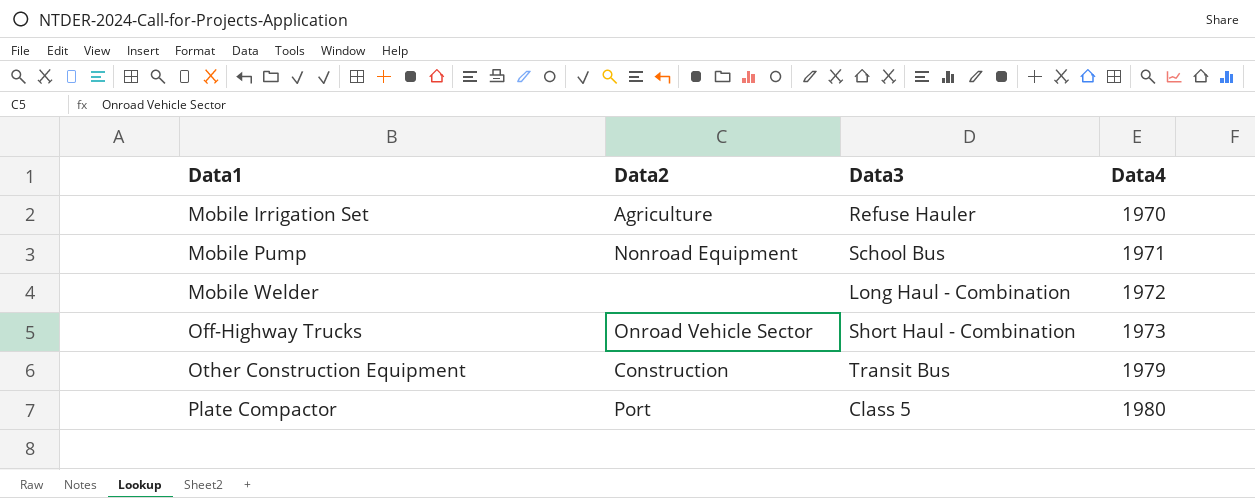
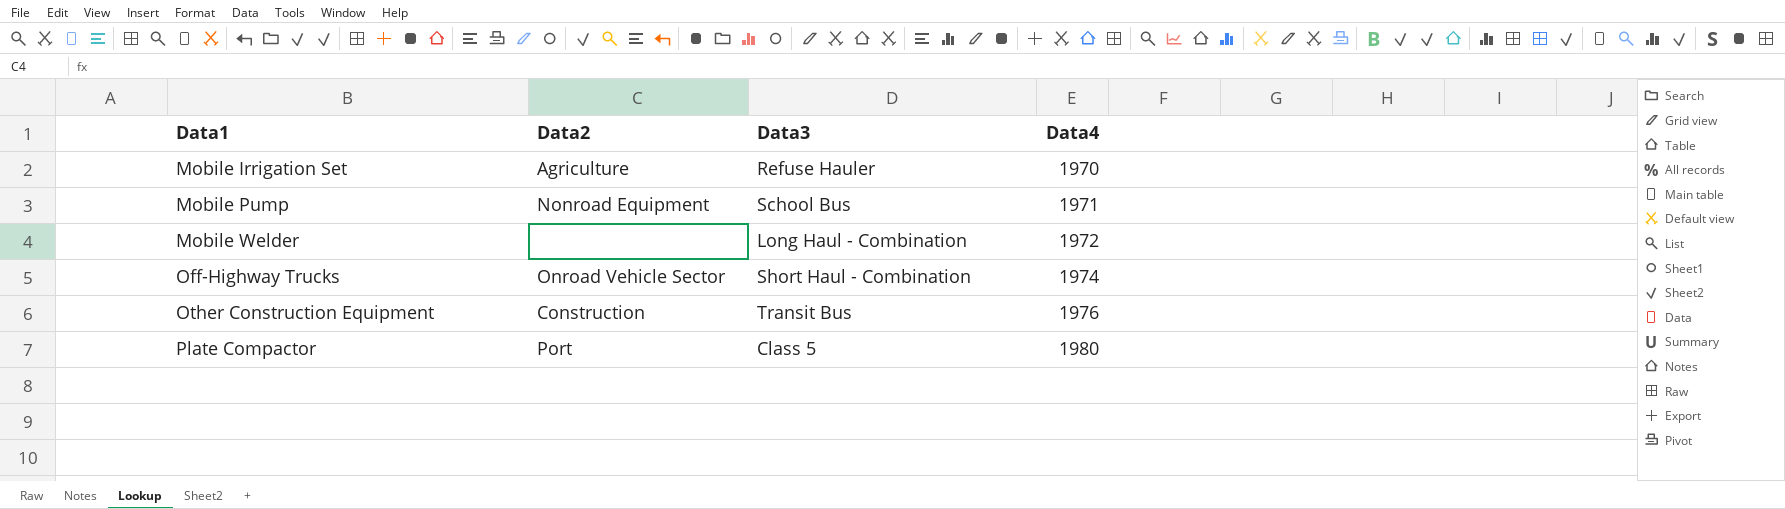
Off-Highway Trucks | Data4: 1973 -> 1974
Other Construction Equipment | Data4: 1979 -> 1976

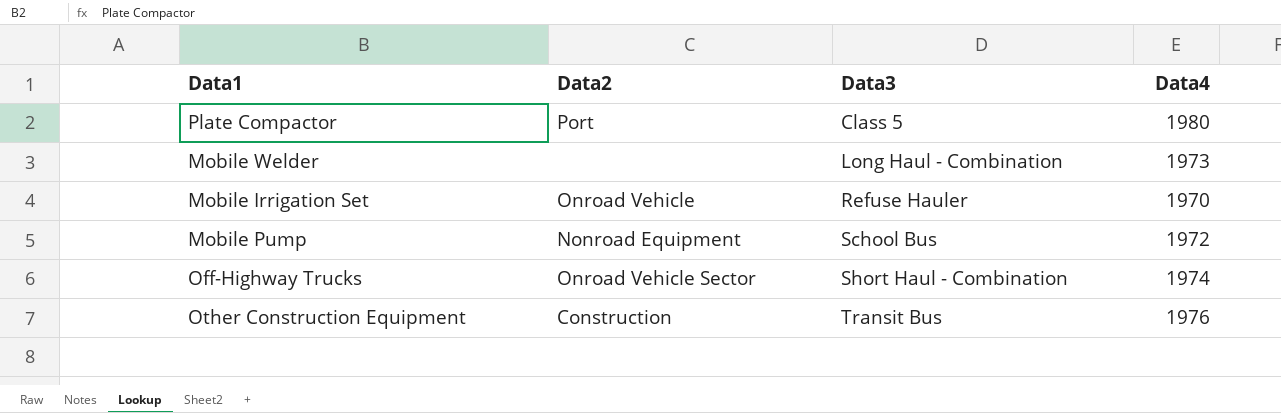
row order: Data1 ascending -> Data3 ascending
Mobile Welder | Data4: 1972 -> 1973
Mobile Irrigation Set | Data2: Agriculture -> Onroad Vehicle
Mobile Pump | Data4: 1971 -> 1972

